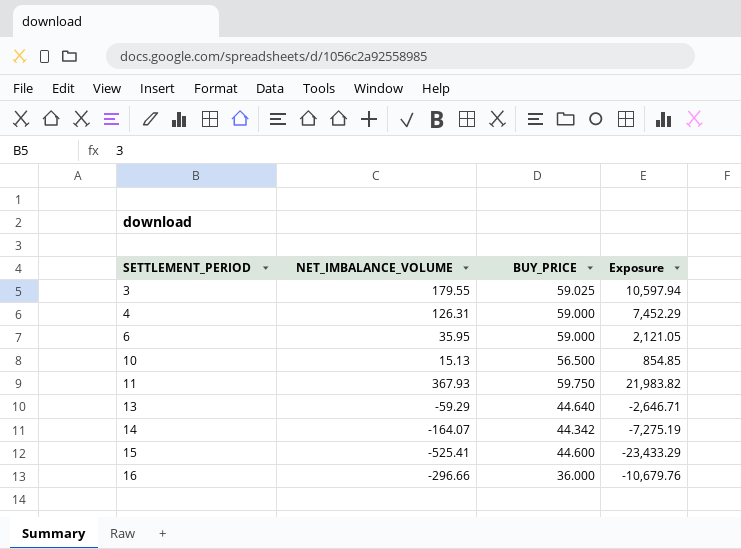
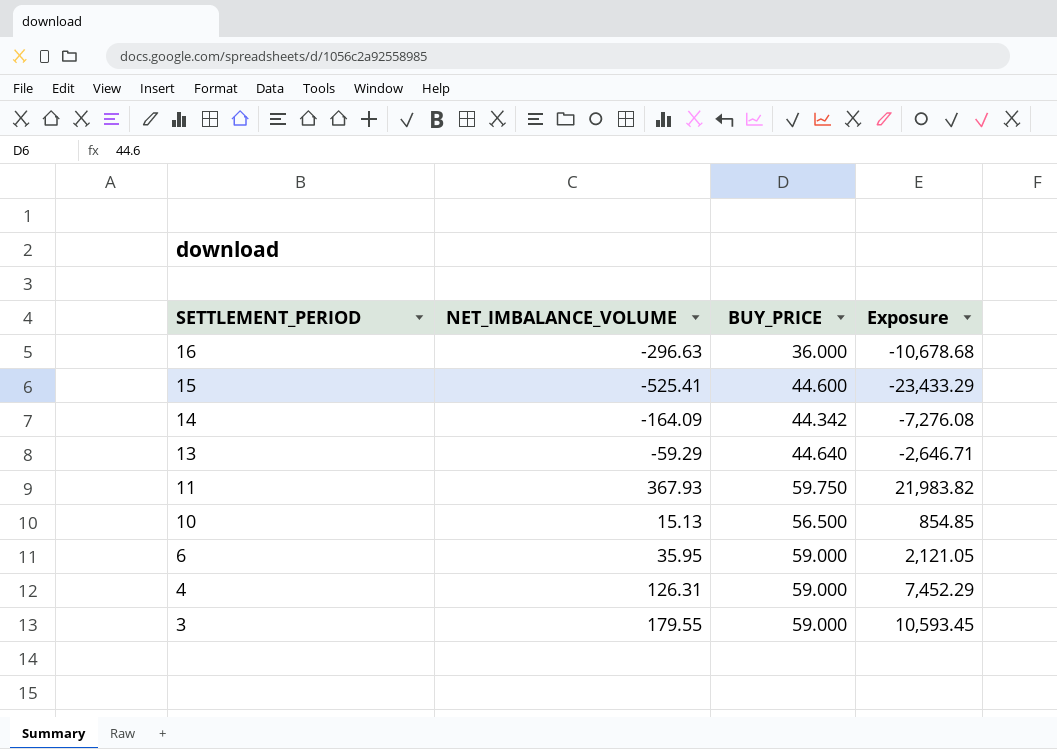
row order: SETTLEMENT_PERIOD ascending -> SETTLEMENT_PERIOD descending
16 | NET_IMBALANCE_VOLUME: -296.66 -> -296.63
16 | Exposure: -10,679.76 -> -10,678.68
14 | NET_IMBALANCE_VOLUME: -164.07 -> -164.09
14 | Exposure: -7,275.19 -> -7,276.08
3 | BUY_PRICE: 59.025 -> 59.000
3 | Exposure: 10,597.94 -> 10,593.45

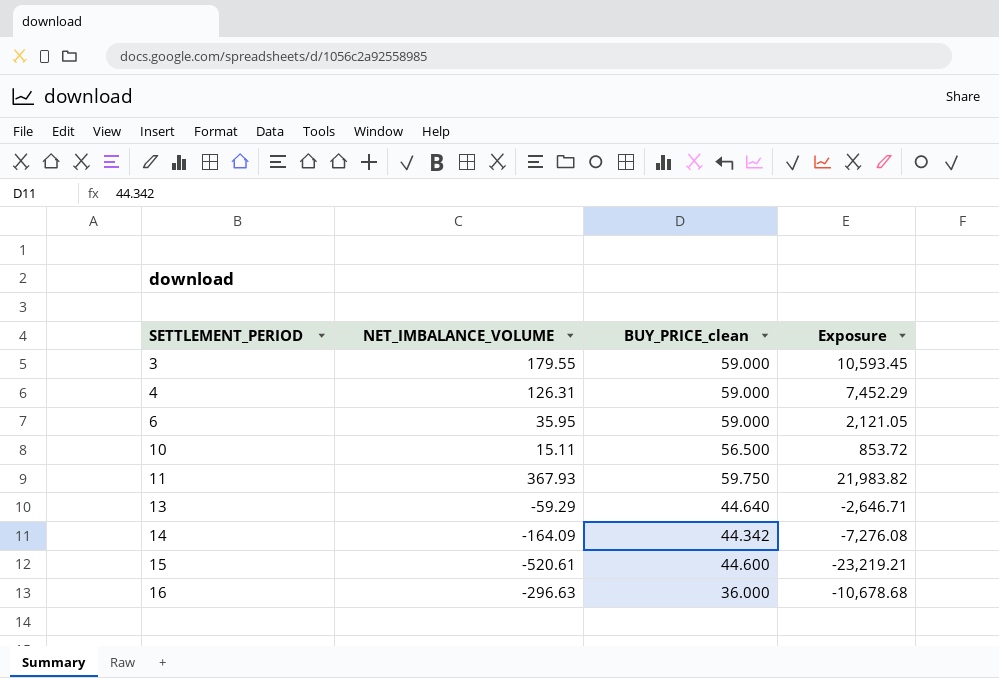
row order: SETTLEMENT_PERIOD descending -> SETTLEMENT_PERIOD ascending
column name: BUY_PRICE -> BUY_PRICE_clean
10 | NET_IMBALANCE_VOLUME: 15.13 -> 15.11
10 | Exposure: 854.85 -> 853.72
15 | NET_IMBALANCE_VOLUME: -525.41 -> -520.61
15 | Exposure: -23,433.29 -> -23,219.21

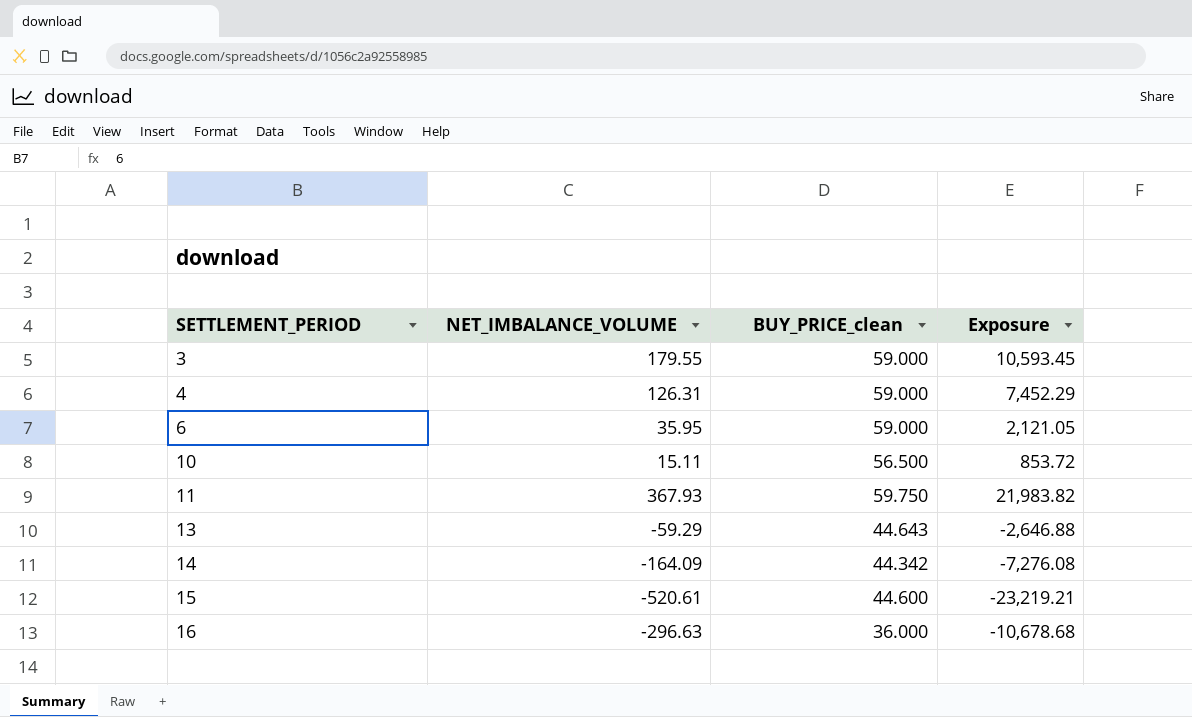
13 | BUY_PRICE_clean: 44.640 -> 44.643
13 | Exposure: -2,646.71 -> -2,646.88

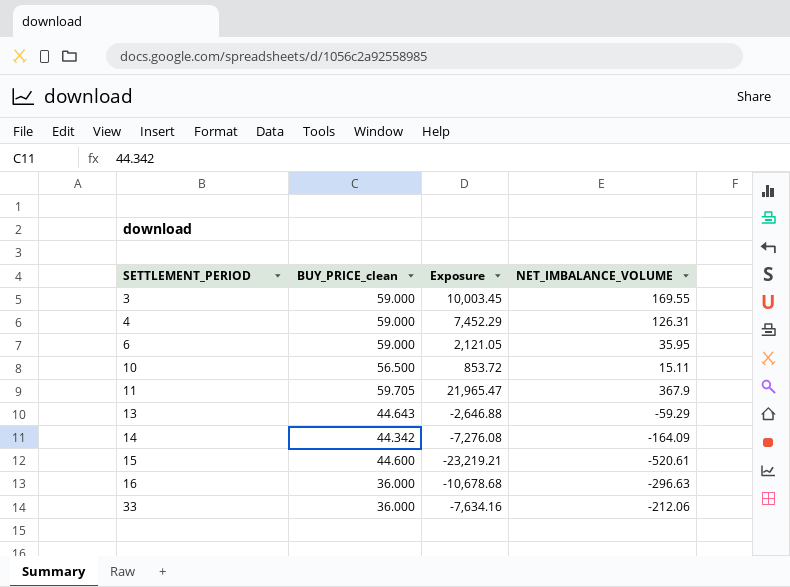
column NET_IMBALANCE_VOLUME | position: 2 -> 4
3 | Exposure: 10,593.45 -> 10,003.45
3 | NET_IMBALANCE_VOLUME: 179.55 -> 169.55
11 | BUY_PRICE_clean: 59.750 -> 59.705
11 | Exposure: 21,983.82 -> 21,965.47
11 | NET_IMBALANCE_VOLUME: 367.93 -> 367.9
row 33: none -> 36.000 | -7,634.16 | -212.06

